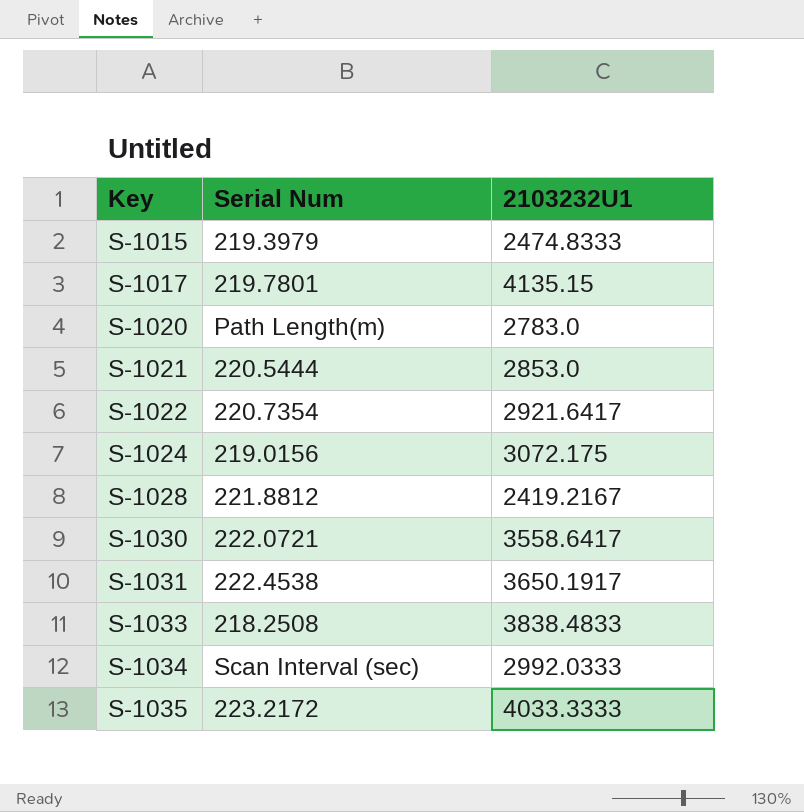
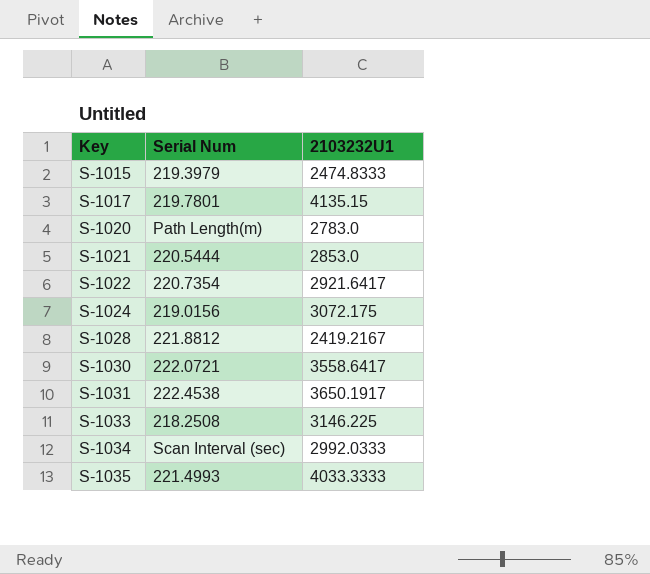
S-1033 | 2103232U1: 3838.4833 -> 3146.225
S-1035 | Serial Num: 223.2172 -> 221.4993

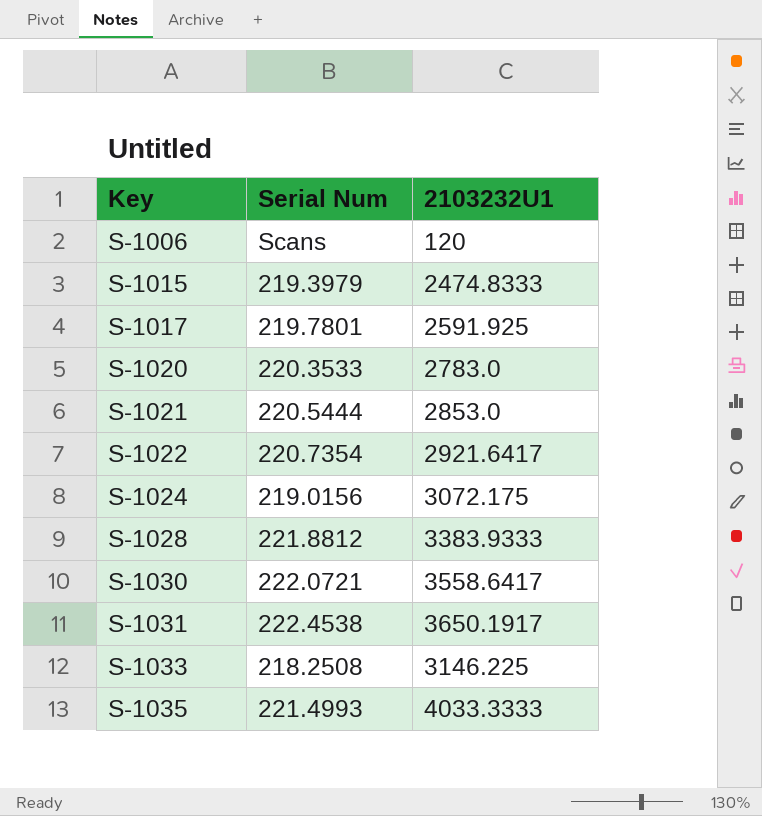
row S-1034: Scan Interval (sec) | 2992.0333 -> none
row S-1006: none -> Scans | 120
S-1017 | 2103232U1: 4135.15 -> 2591.925
S-1020 | Serial Num: Path Length(m) -> 220.3533
S-1028 | 2103232U1: 2419.2167 -> 3383.9333

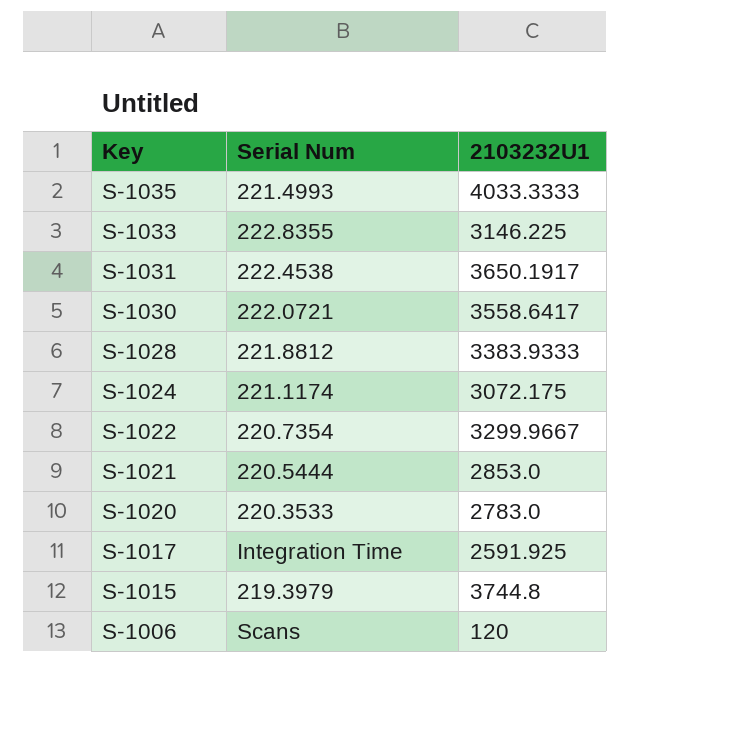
row order: Key ascending -> Key descending
S-1033 | Serial Num: 218.2508 -> 222.8355
S-1024 | Serial Num: 219.0156 -> 221.1174
S-1022 | 2103232U1: 2921.6417 -> 3299.9667
S-1017 | Serial Num: 219.7801 -> Integration Time
S-1015 | 2103232U1: 2474.8333 -> 3744.8

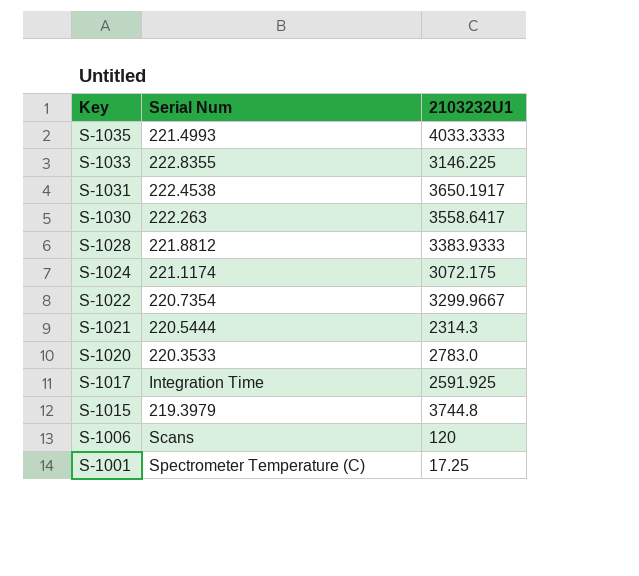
S-1030 | Serial Num: 222.0721 -> 222.263
S-1021 | 2103232U1: 2853.0 -> 2314.3
row S-1001: none -> Spectrometer Temperature (C) | 17.25

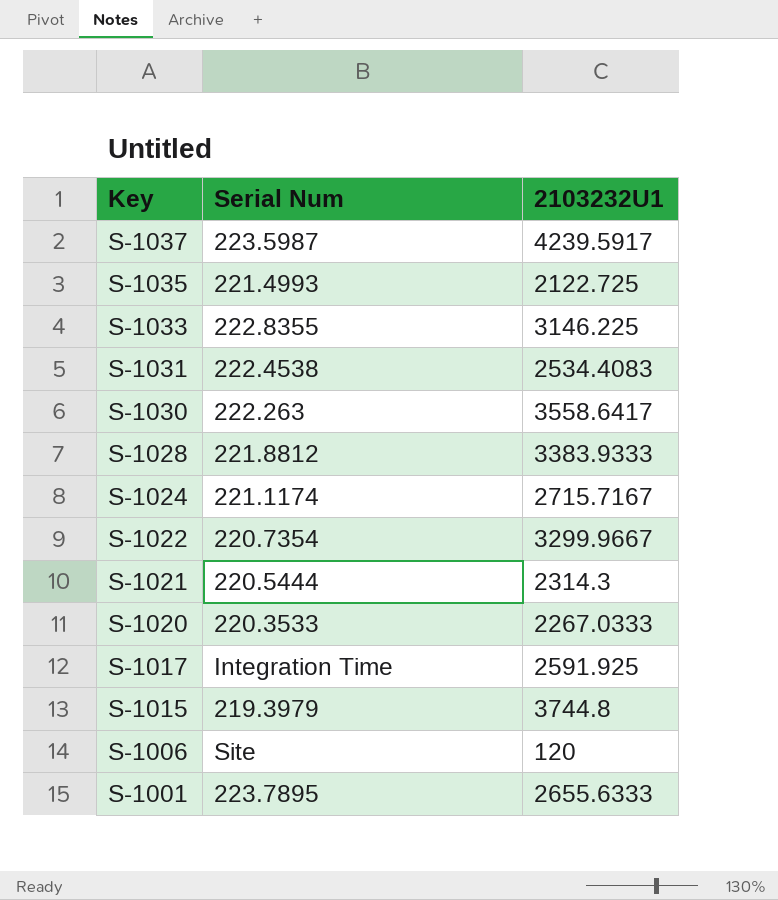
row S-1037: none -> 223.5987 | 4239.5917
S-1035 | 2103232U1: 4033.3333 -> 2122.725
S-1031 | 2103232U1: 3650.1917 -> 2534.4083
S-1024 | 2103232U1: 3072.175 -> 2715.7167
S-1020 | 2103232U1: 2783.0 -> 2267.0333
S-1006 | Serial Num: Scans -> Site
S-1001 | Serial Num: Spectrometer Temperature (C) -> 223.7895
S-1001 | 2103232U1: 17.25 -> 2655.6333

